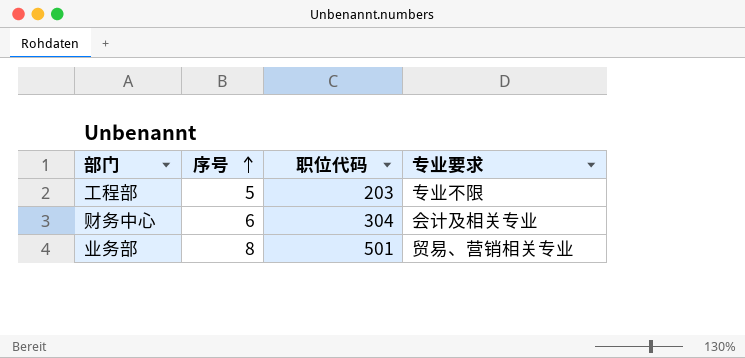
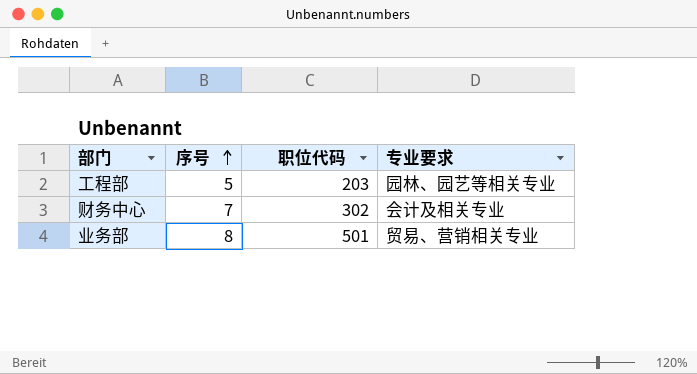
工程部 | 专业要求: 专业不限 -> 园林、园艺等相关专业
财务中心 | 序号: 6 -> 7
财务中心 | 职位代码: 304 -> 302

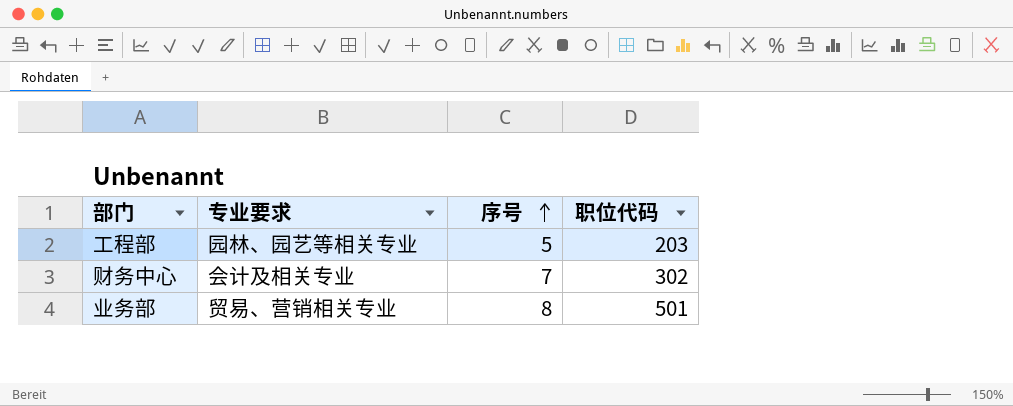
column 专业要求 | position: 4 -> 2

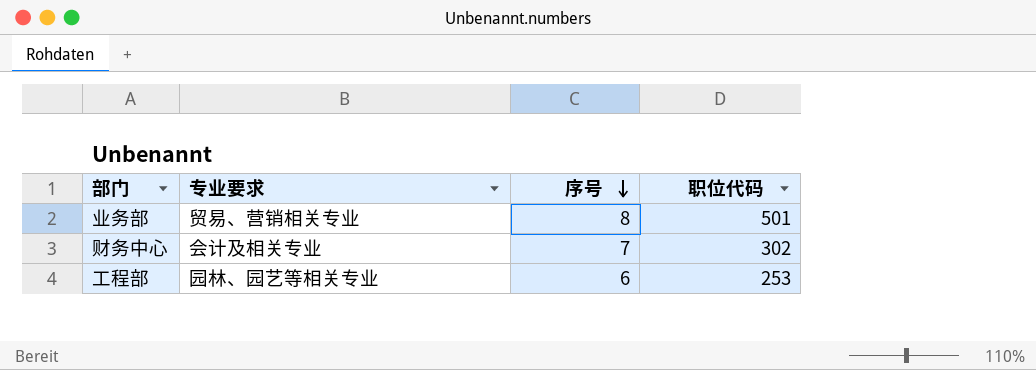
row order: 序号 ascending -> 序号 descending
工程部 | 序号: 5 -> 6
工程部 | 职位代码: 203 -> 253

